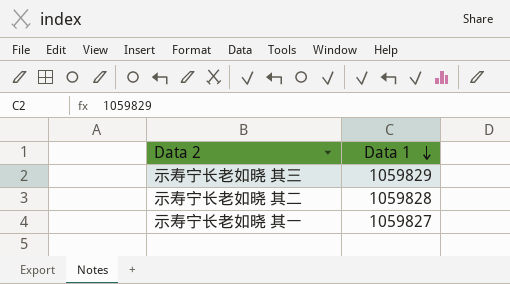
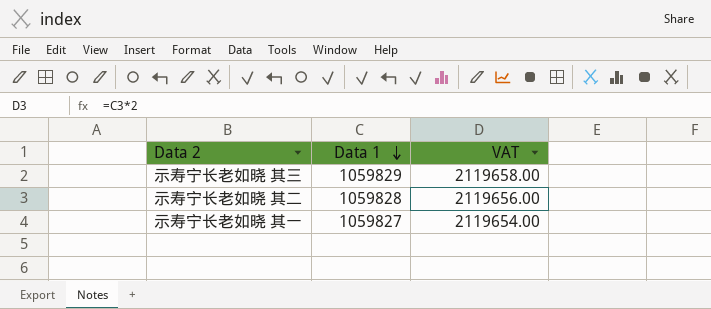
column VAT | formula: none -> [Data 1] * 2

